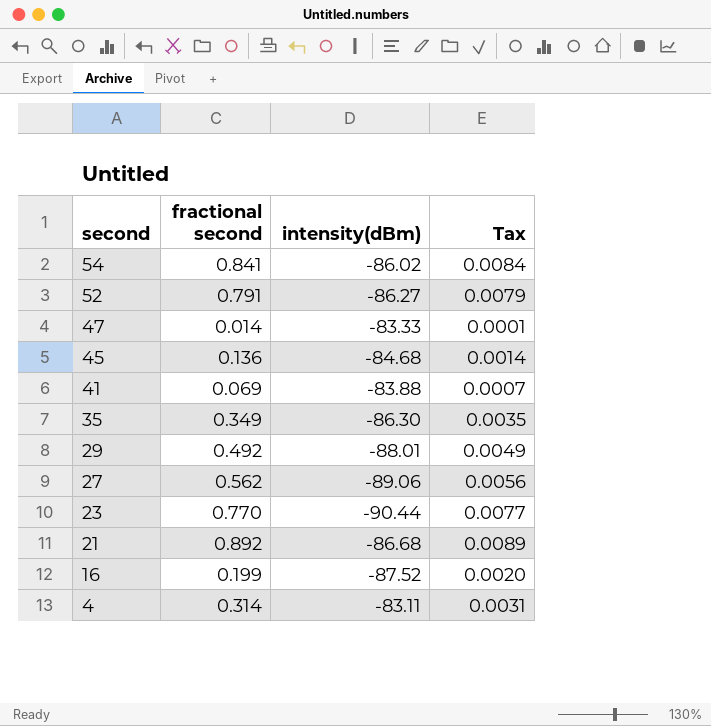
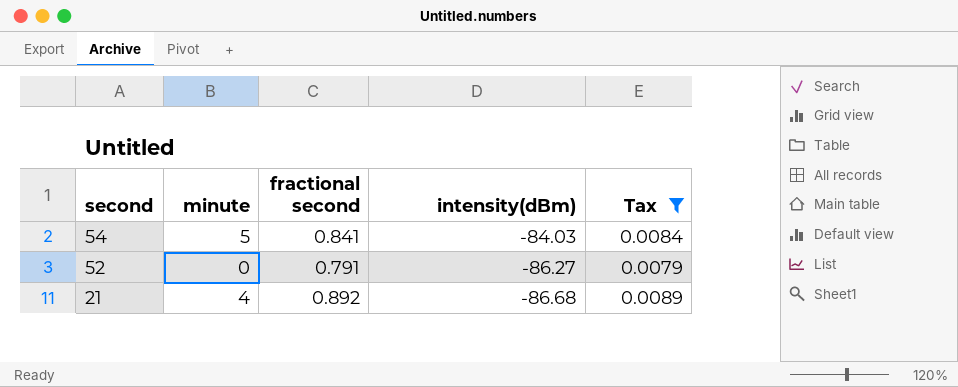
filter: none -> Tax >= 0.0079
column minute | position: none -> 2
54 | intensity(dBm): -86.02 -> -84.03

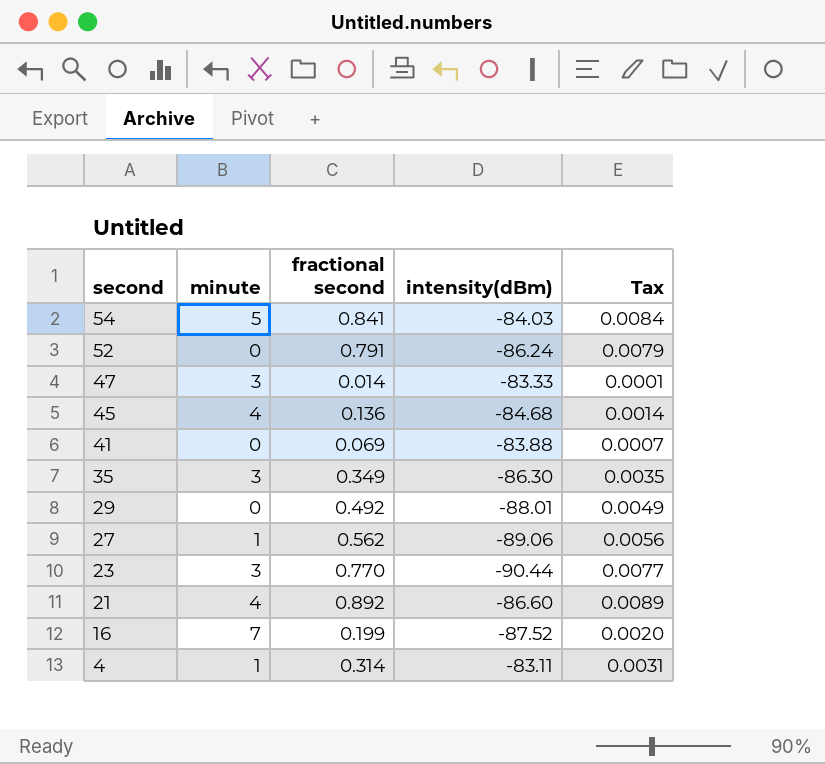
filter: Tax >= 0.0079 -> none
52 | intensity(dBm): -86.27 -> -86.24
21 | intensity(dBm): -86.68 -> -86.60

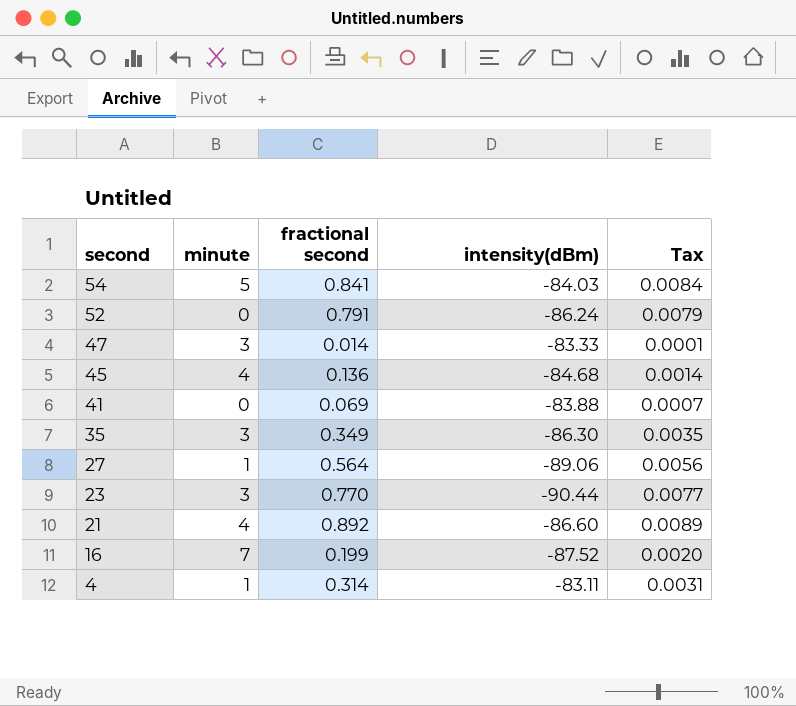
row 29: 0 | 0.492 | -88.01 | 0.0049 -> none
27 | fractional second: 0.562 -> 0.564

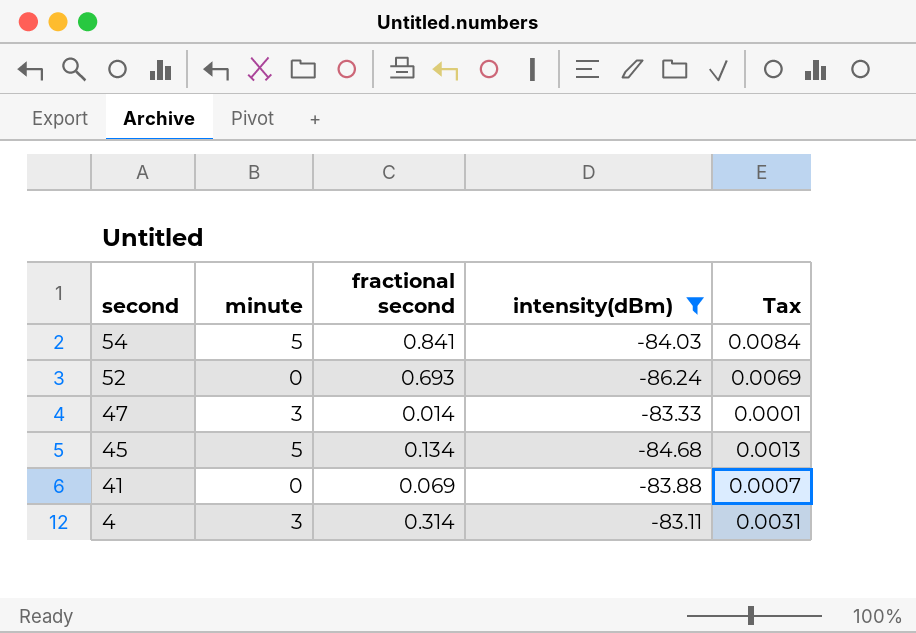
filter: none -> intensity(dBm) >= -86.24
52 | fractional second: 0.791 -> 0.693
52 | Tax: 0.0079 -> 0.0069
45 | minute: 4 -> 5
45 | fractional second: 0.136 -> 0.134
45 | Tax: 0.0014 -> 0.0013
4 | minute: 1 -> 3

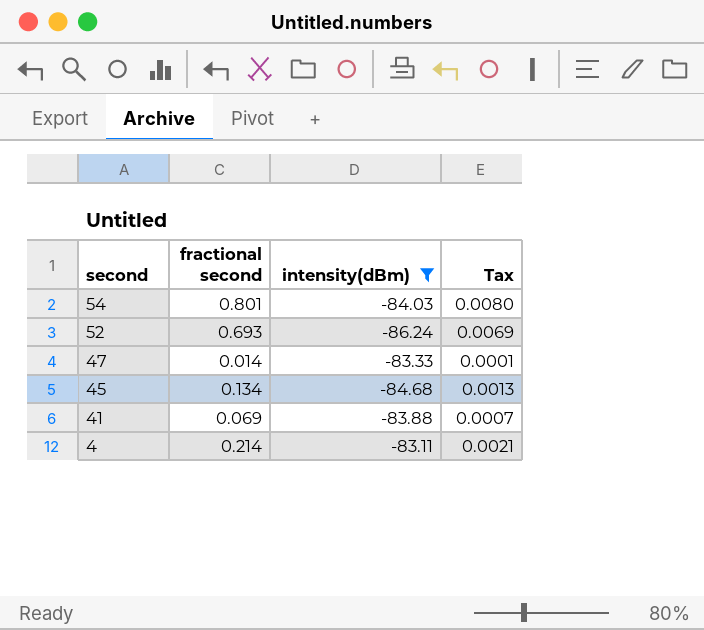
column minute | position: 2 -> none
54 | fractional second: 0.841 -> 0.801
54 | Tax: 0.0084 -> 0.0080
4 | fractional second: 0.314 -> 0.214
4 | Tax: 0.0031 -> 0.0021

